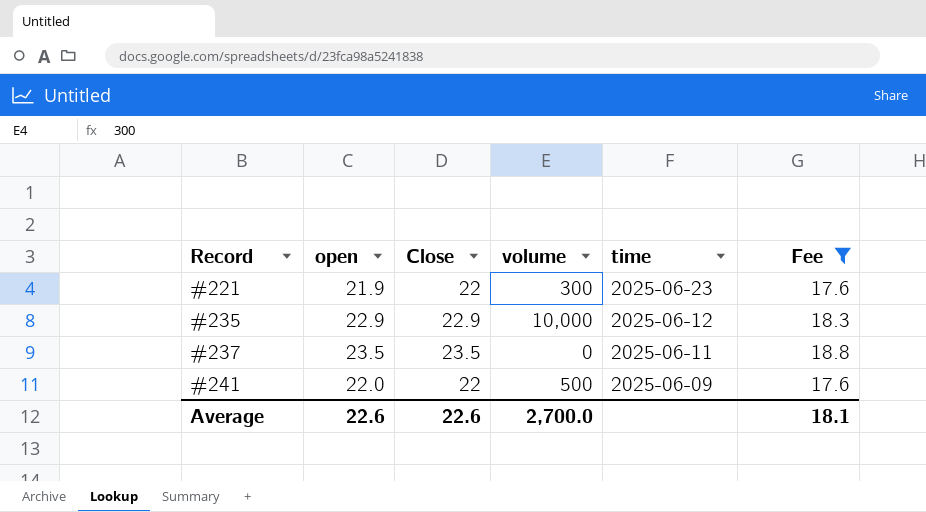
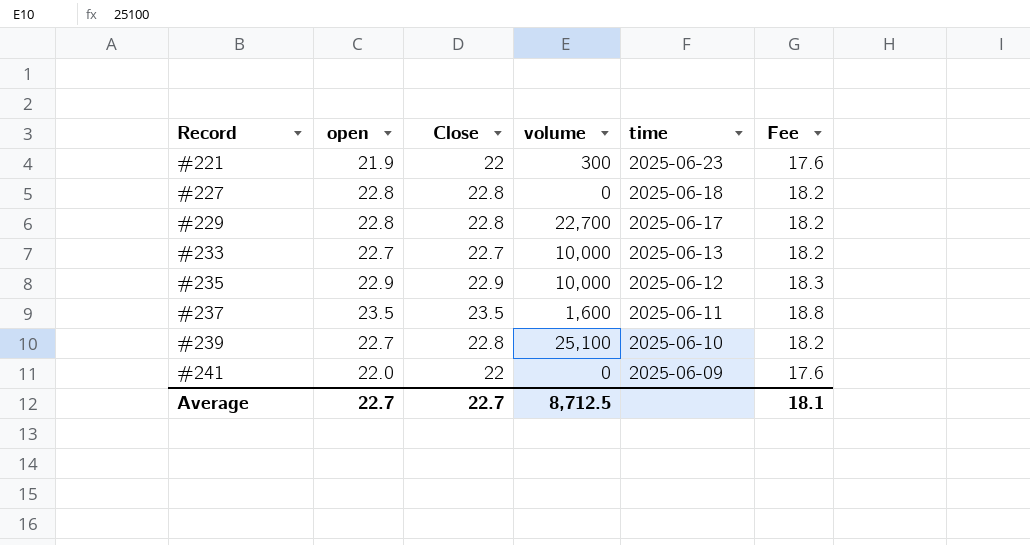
filter: Fee != 18.2 -> none
#237 | volume: 0 -> 1,600
#241 | volume: 500 -> 0
Average | open: 22.6 -> 22.7
Average | Close: 22.6 -> 22.7
Average | volume: 2,700.0 -> 8,712.5

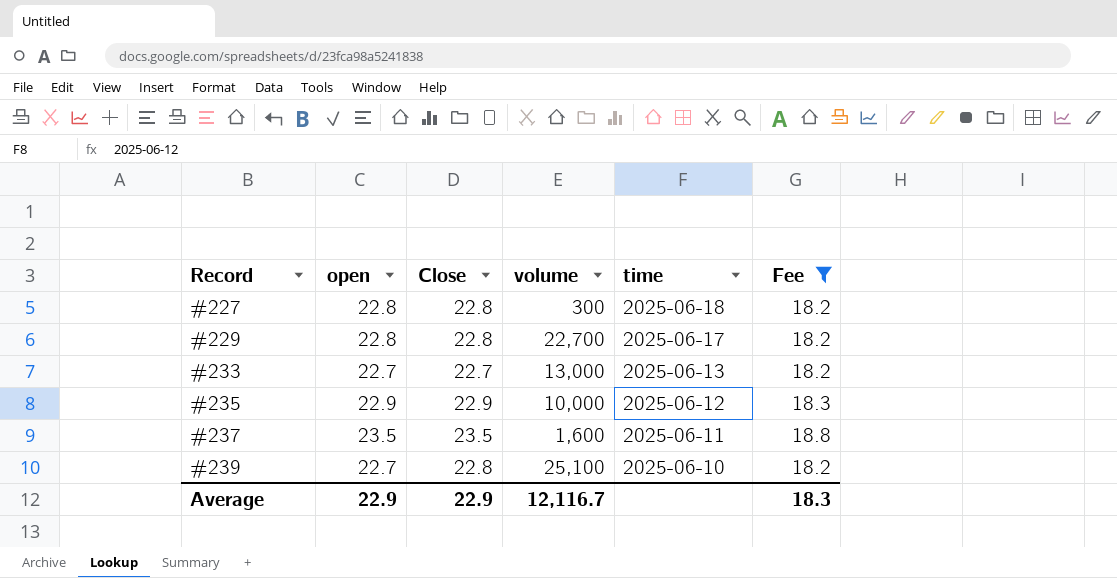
filter: none -> Fee != 17.6
#227 | volume: 0 -> 300
#233 | volume: 10,000 -> 13,000
Average | open: 22.7 -> 22.9
Average | Close: 22.7 -> 22.9
Average | volume: 8,712.5 -> 12,116.7
Average | Fee: 18.1 -> 18.3

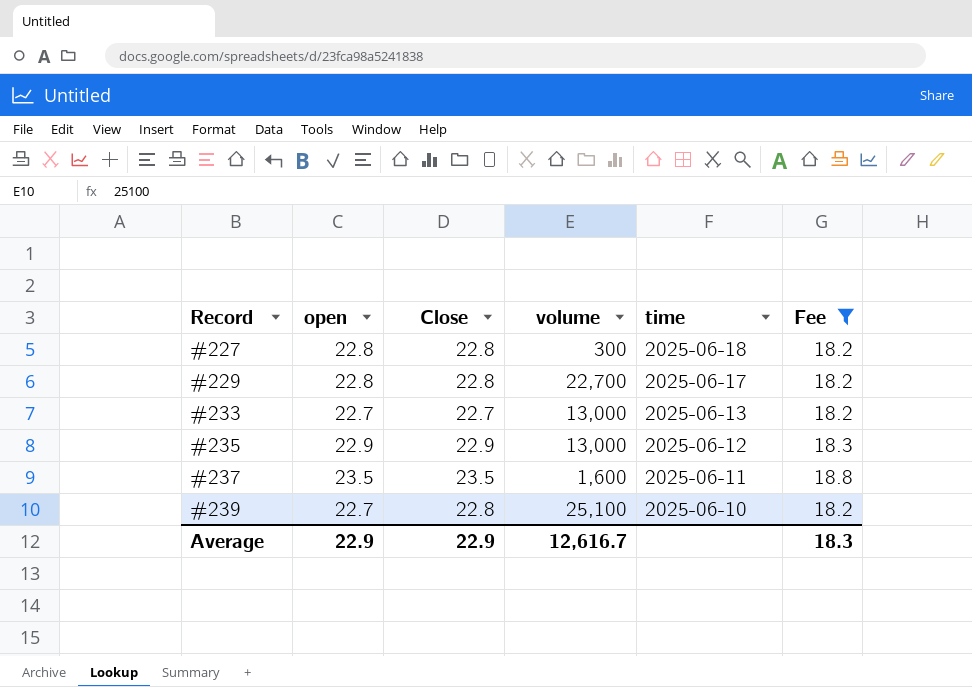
#235 | volume: 10,000 -> 13,000
Average | volume: 12,116.7 -> 12,616.7

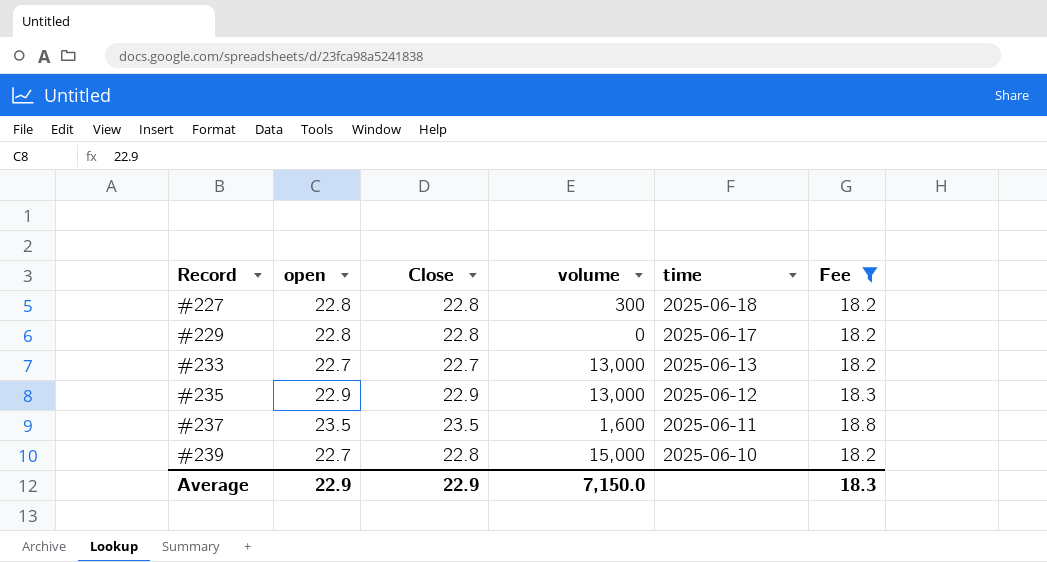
#229 | volume: 22,700 -> 0
#239 | volume: 25,100 -> 15,000
Average | volume: 12,616.7 -> 7,150.0

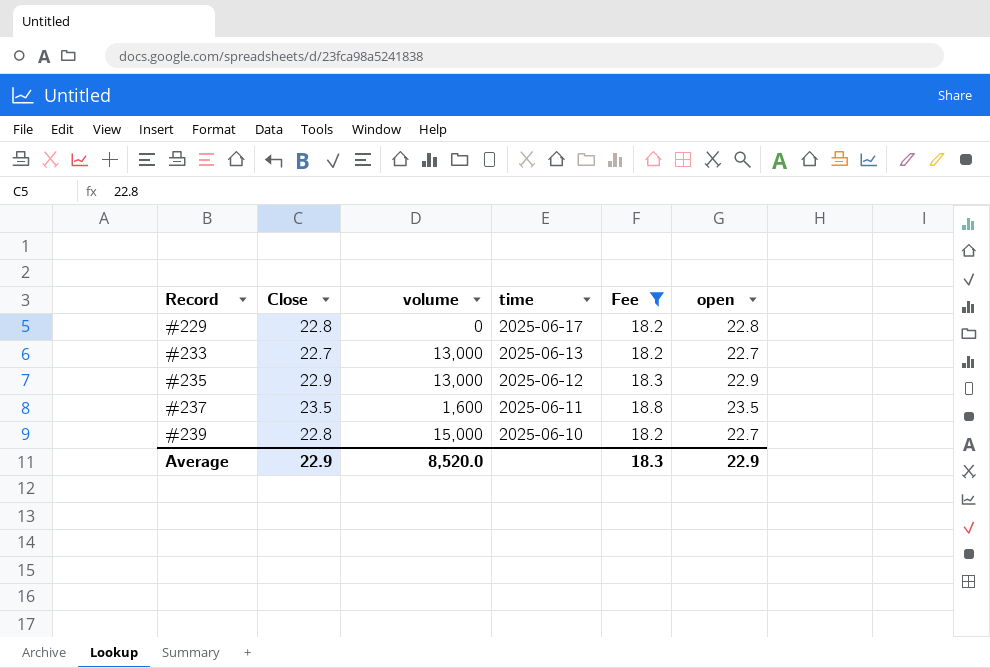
column open | position: 2 -> 6
row #227: 22.8 | 22.8 | 300 | 2025-06-18 | 18.2 -> none
Average | volume: 7,150.0 -> 8,520.0

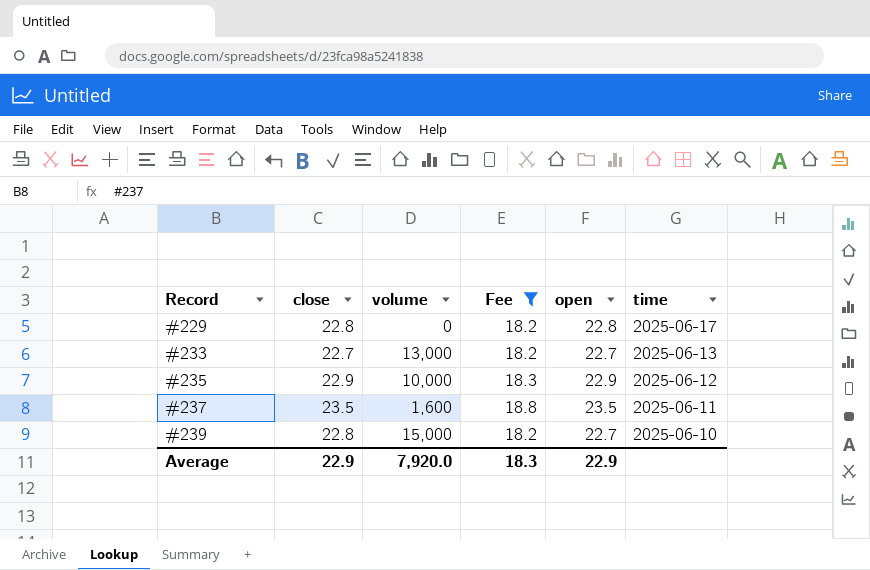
column name: Close -> close
column time | position: 4 -> 6
#235 | volume: 13,000 -> 10,000
Average | volume: 8,520.0 -> 7,920.0

